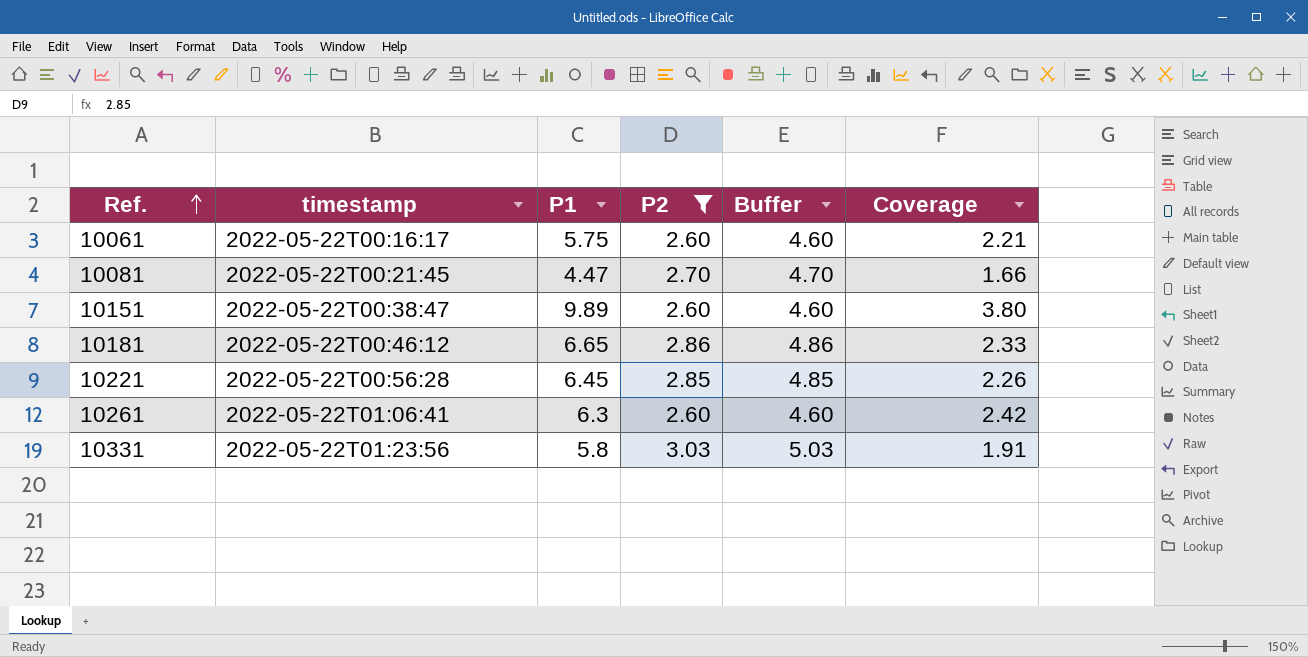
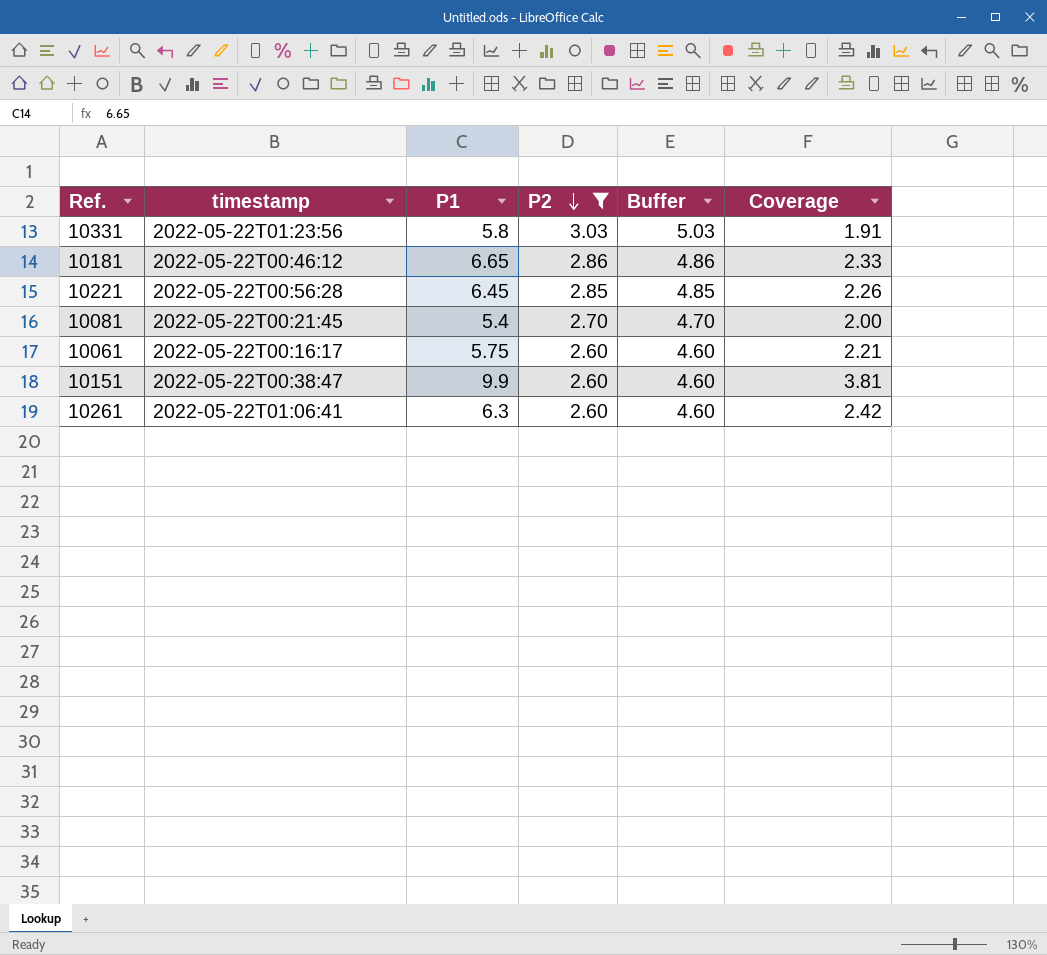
row order: Ref. ascending -> P2 descending
10081 | P1: 4.47 -> 5.4
10081 | Coverage: 1.66 -> 2.00
10151 | P1: 9.89 -> 9.9
10151 | Coverage: 3.80 -> 3.81

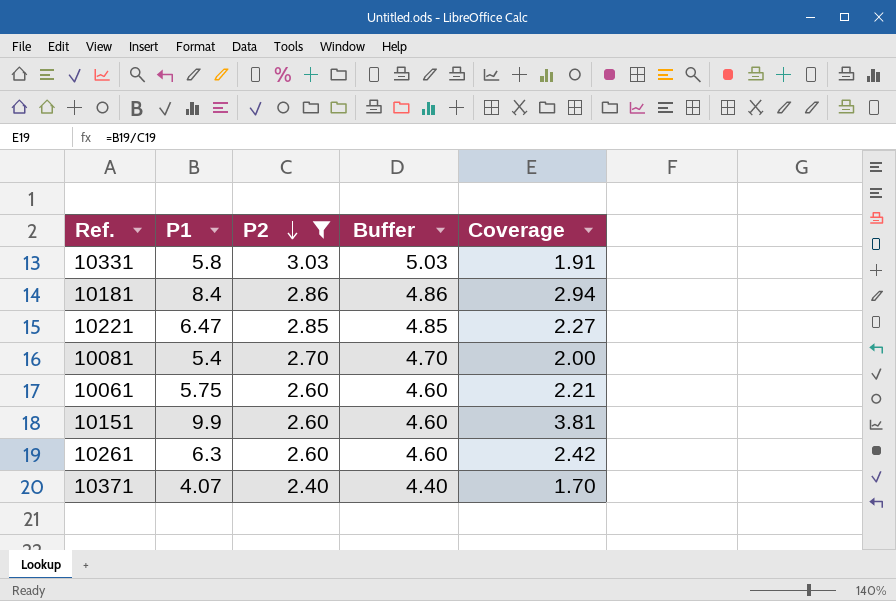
column timestamp | position: 2 -> none
10181 | P1: 6.65 -> 8.4
10181 | Coverage: 2.33 -> 2.94
10221 | P1: 6.45 -> 6.47
10221 | Coverage: 2.26 -> 2.27
row 10371: none -> 4.07 | 2.40 | 4.40 | 1.70

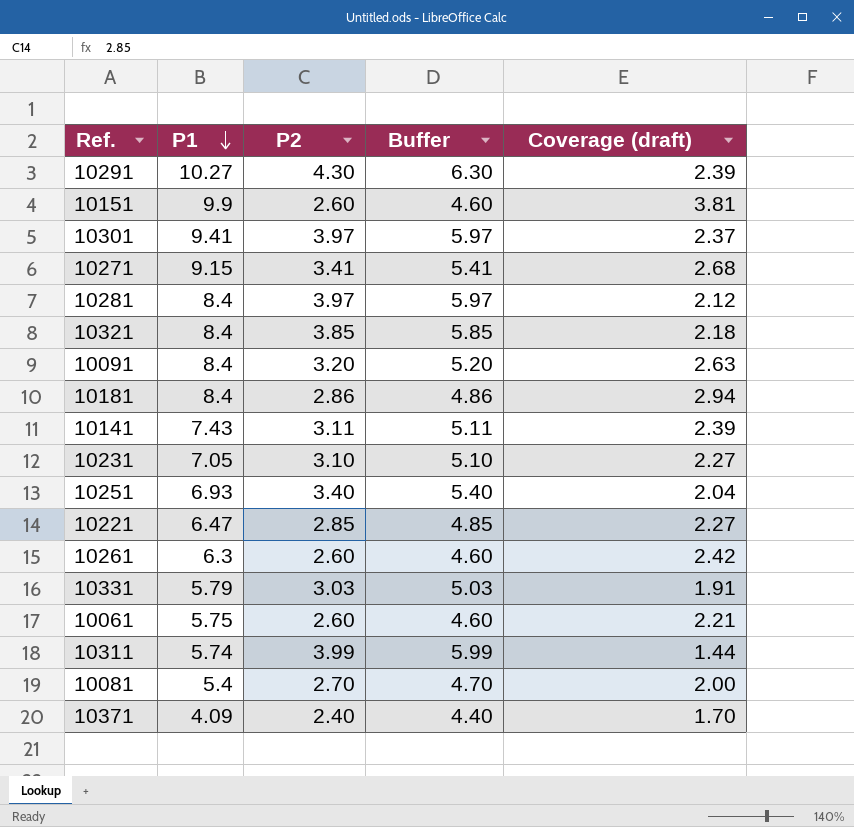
filter: P2 <= 3.03 -> none
row order: P2 descending -> P1 descending
column name: Coverage -> Coverage (draft)
10331 | P1: 5.8 -> 5.79
10371 | P1: 4.07 -> 4.09

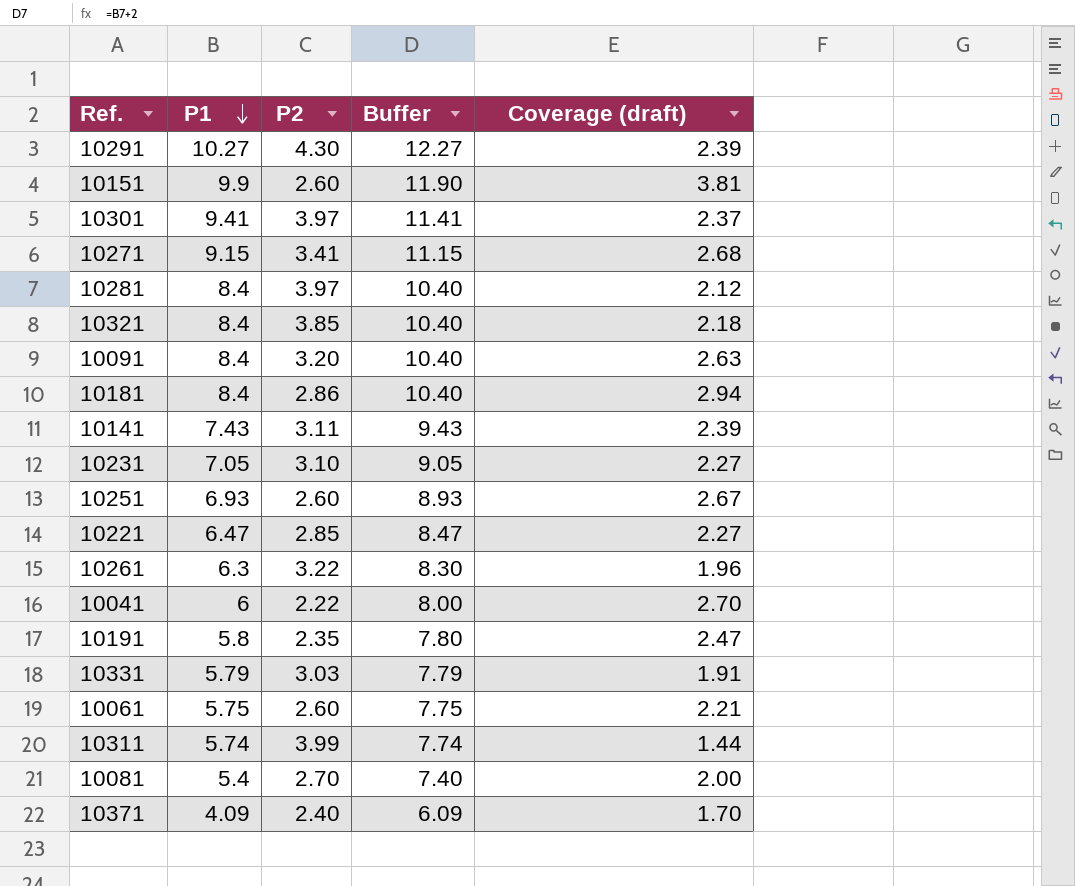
column Buffer | formula: [P2] + 2 -> [P1] + 2
10251 | P2: 3.40 -> 2.60
10251 | Coverage (draft): 2.04 -> 2.67
10261 | P2: 2.60 -> 3.22
10261 | Coverage (draft): 2.42 -> 1.96
row 10041: none -> 6 | 2.22 | 8.00 | 2.70
row 10191: none -> 5.8 | 2.35 | 7.80 | 2.47

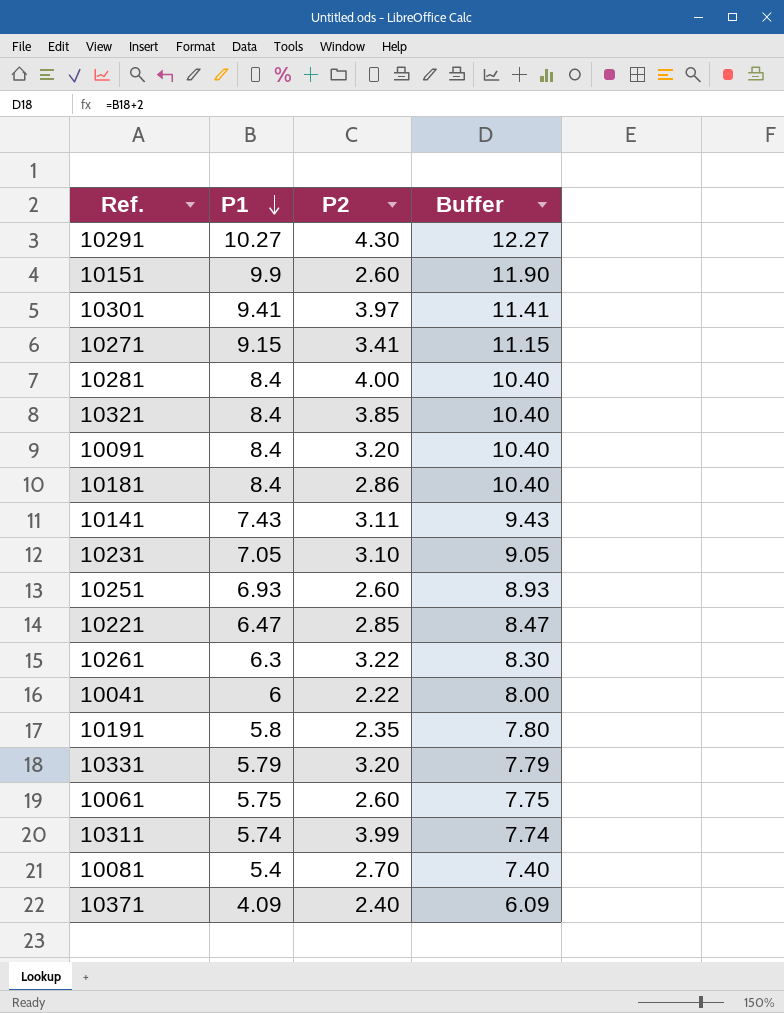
column Coverage (draft) | formula: [P1] / [P2] -> none
10281 | P2: 3.97 -> 4.00
10331 | P2: 3.03 -> 3.20

